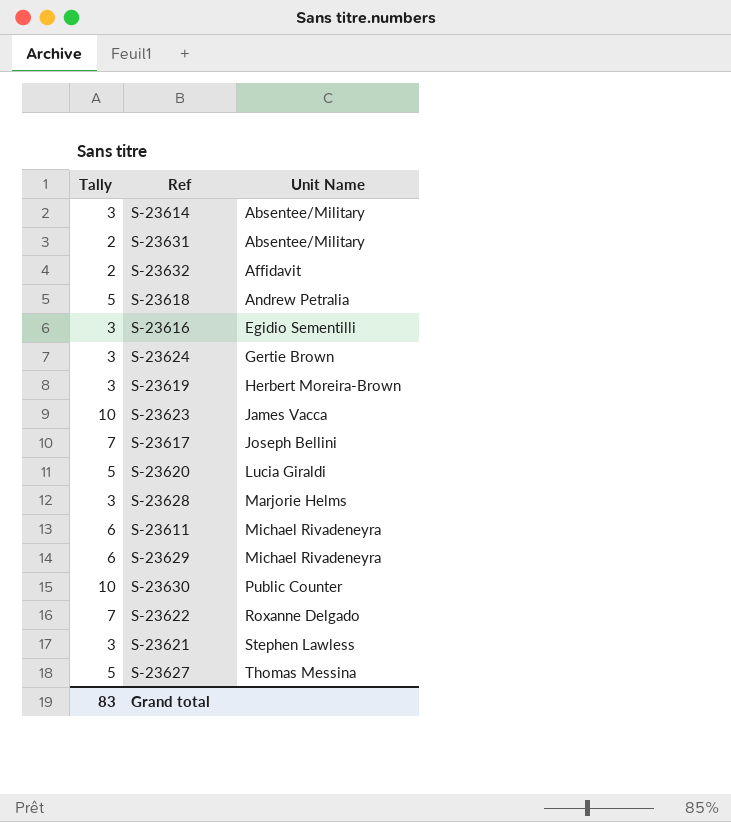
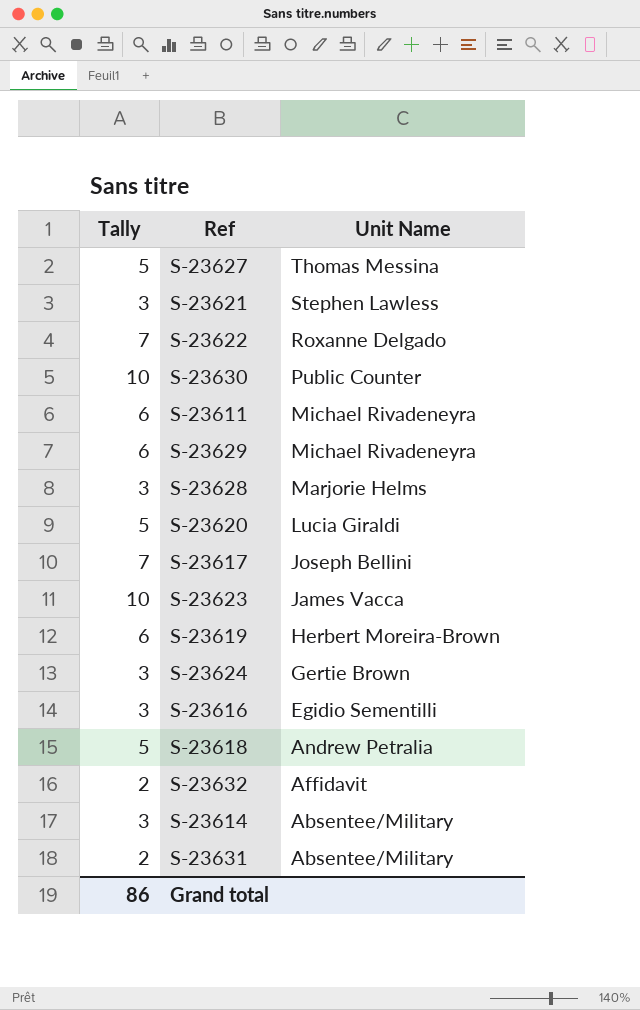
row order: Unit Name ascending -> Unit Name descending
S-23619 | Tally: 3 -> 6
Grand total | Tally: 83 -> 86

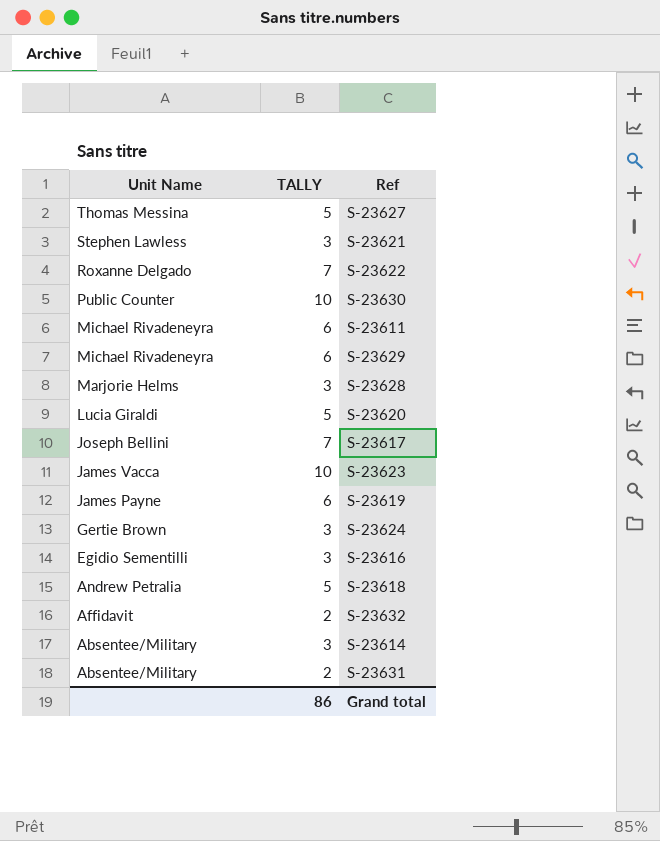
column Unit Name | position: 3 -> 1
column name: Tally -> TALLY
S-23619 | Unit Name: Herbert Moreira-Brown -> James Payne

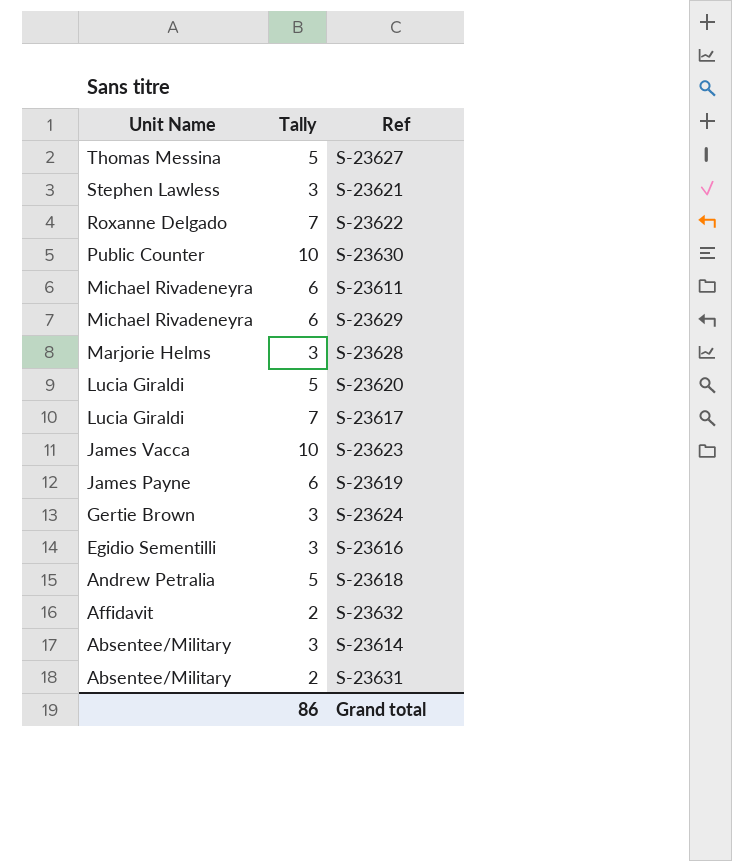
column name: TALLY -> Tally
S-23617 | Unit Name: Joseph Bellini -> Lucia Giraldi

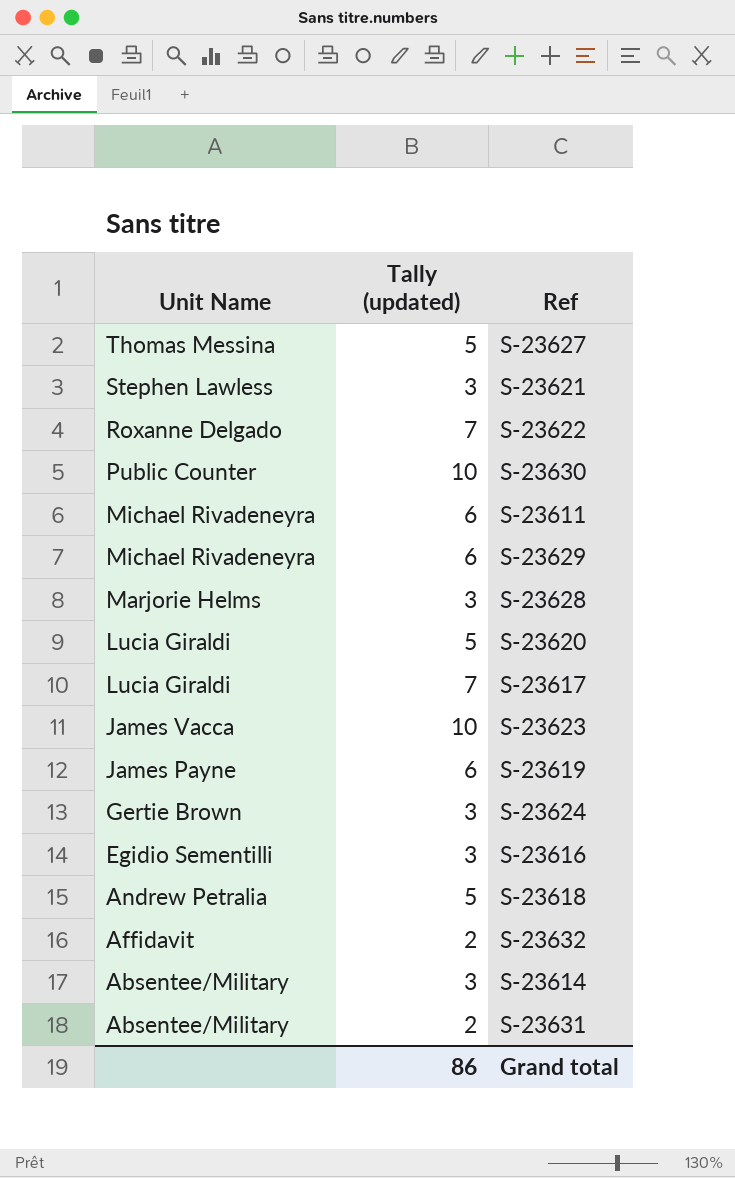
column name: Tally -> Tally (updated)

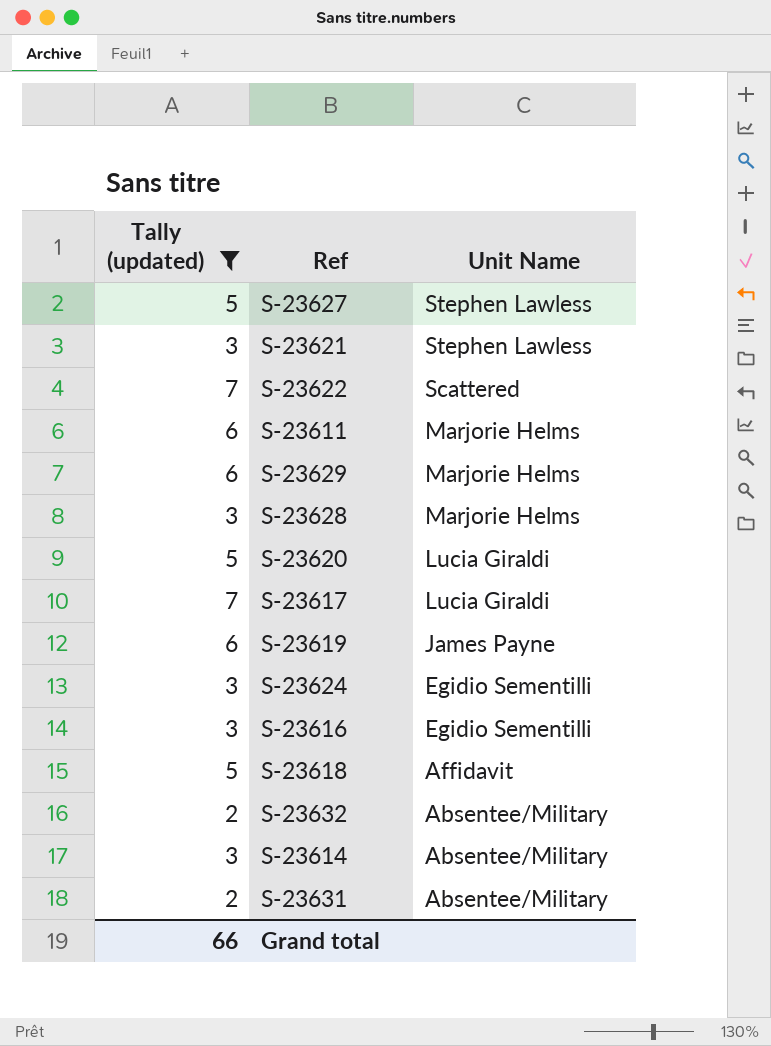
filter: none -> Tally (updated) != 10
column Unit Name | position: 1 -> 3
S-23627 | Unit Name: Thomas Messina -> Stephen Lawless
S-23622 | Unit Name: Roxanne Delgado -> Scattered
S-23611 | Unit Name: Michael Rivadeneyra -> Marjorie Helms
S-23629 | Unit Name: Michael Rivadeneyra -> Marjorie Helms
S-23624 | Unit Name: Gertie Brown -> Egidio Sementilli
S-23618 | Unit Name: Andrew Petralia -> Affidavit
S-23632 | Unit Name: Affidavit -> Absentee/Military
Grand total | Tally (updated): 86 -> 66

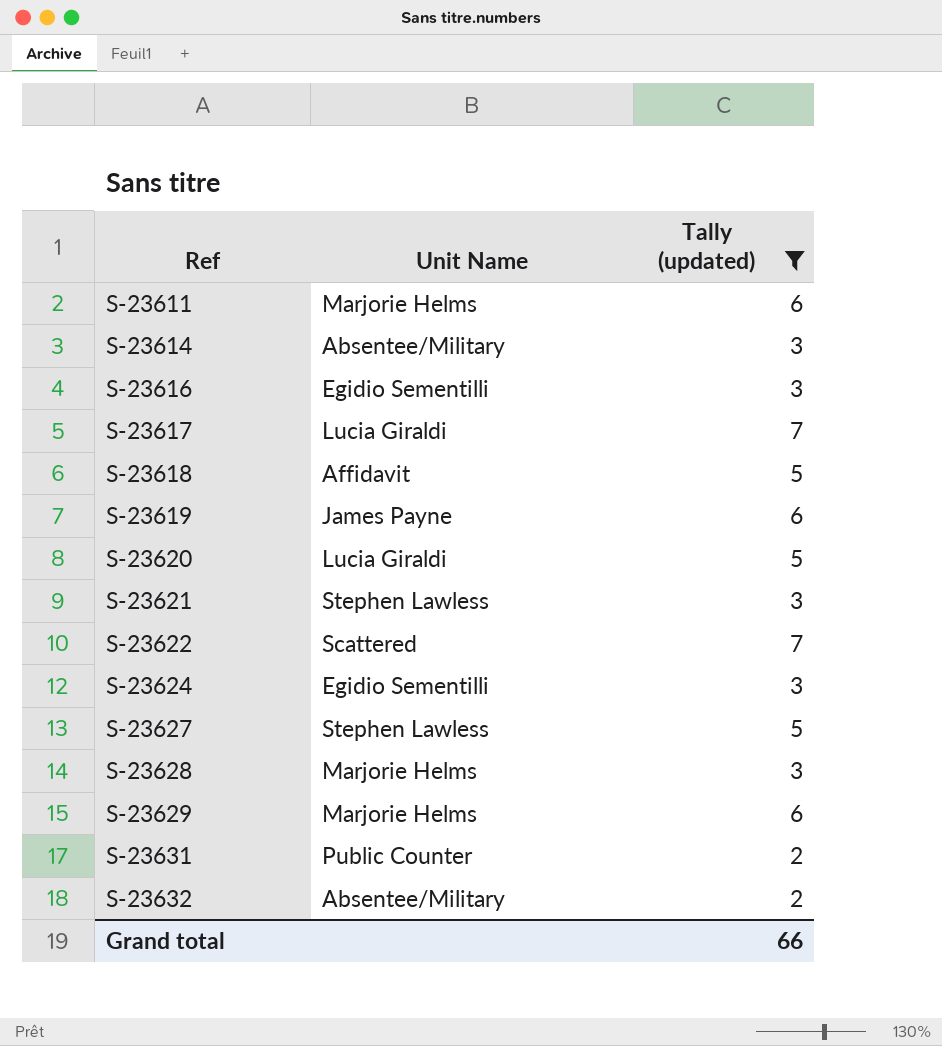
row order: Unit Name descending -> Ref ascending
column Tally (updated) | position: 1 -> 3
S-23631 | Unit Name: Absentee/Military -> Public Counter

